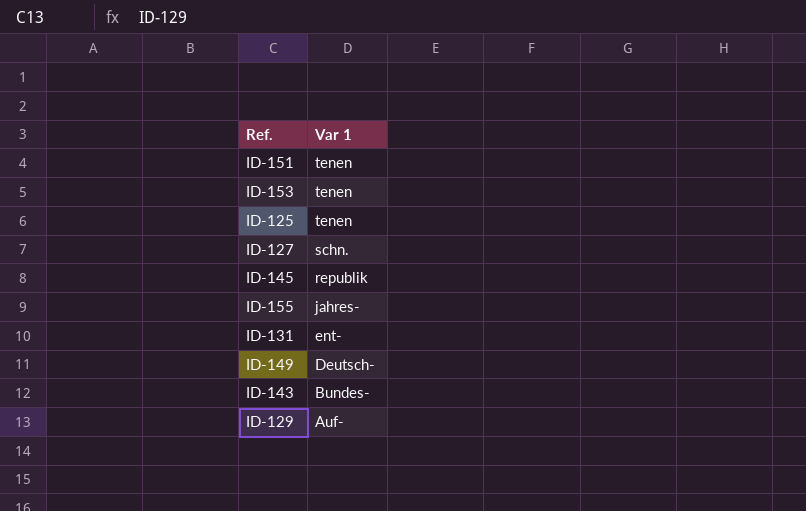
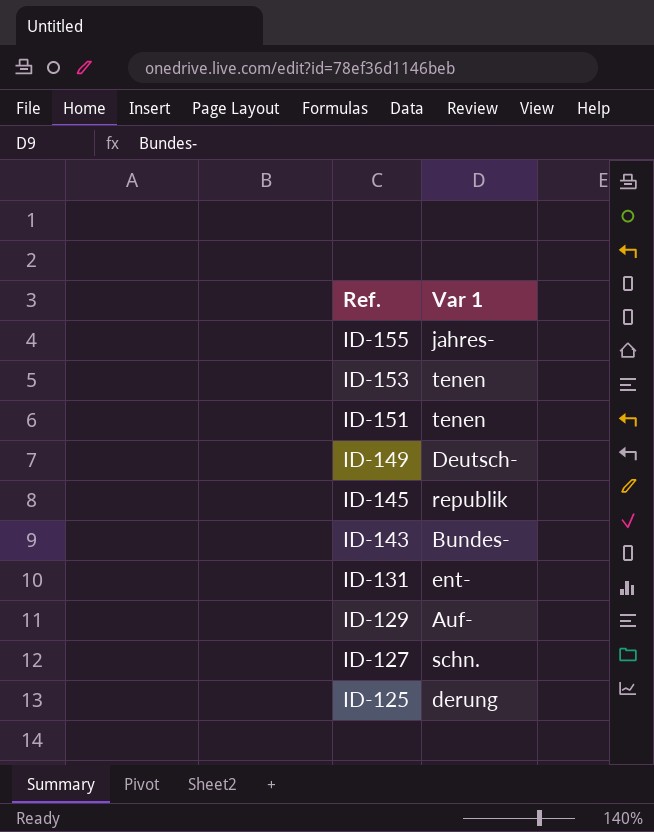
row order: Var 1 descending -> Ref. descending
ID-125 | Var 1: tenen -> derung

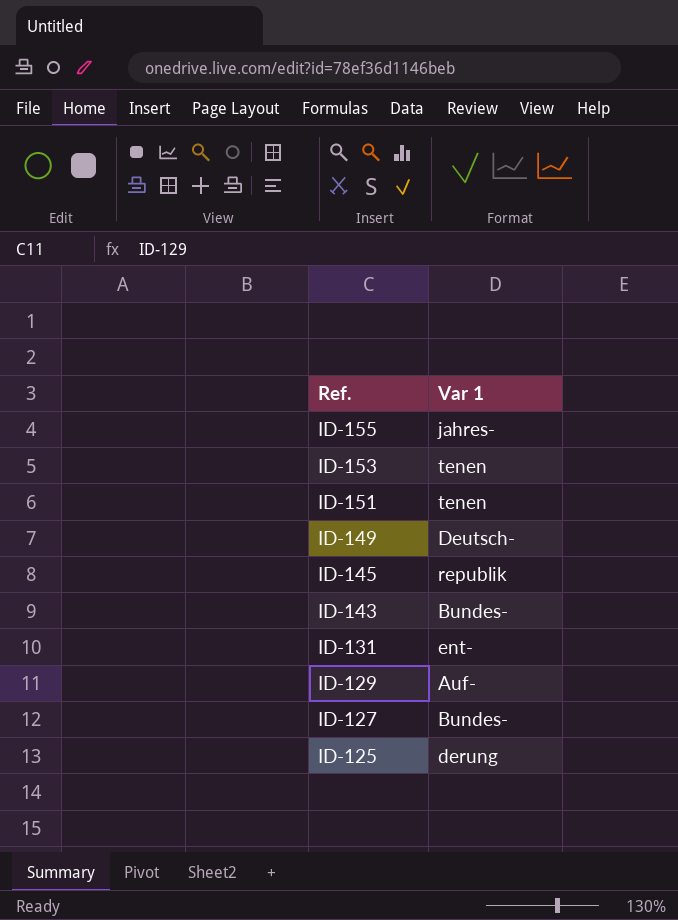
ID-127 | Var 1: schn. -> Bundes-

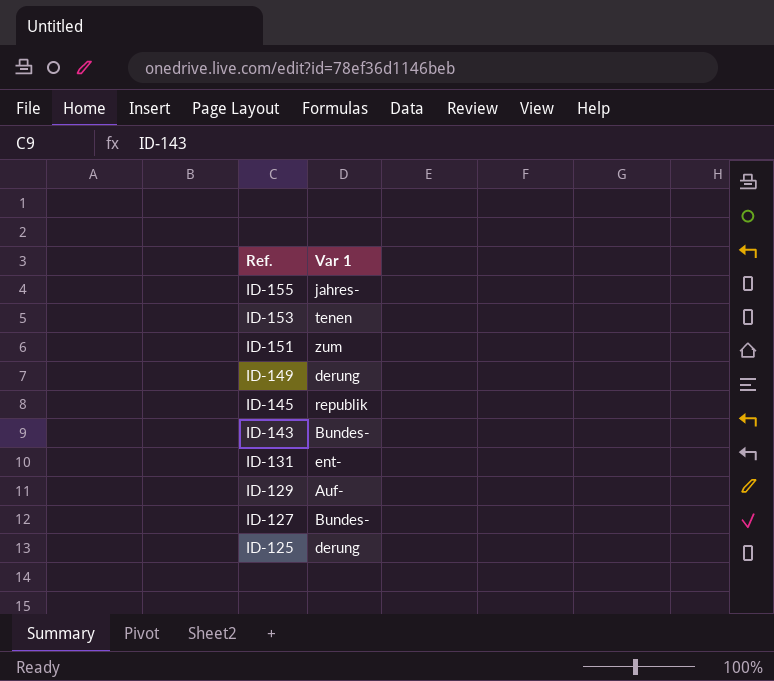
ID-151 | Var 1: tenen -> zum
ID-149 | Var 1: Deutsch- -> derung

